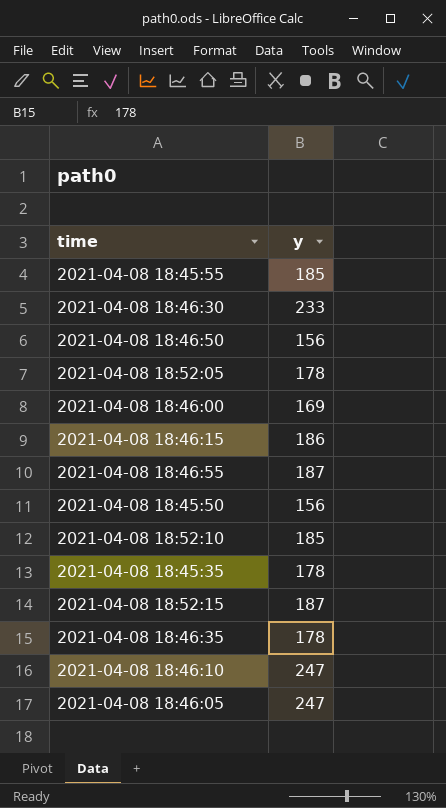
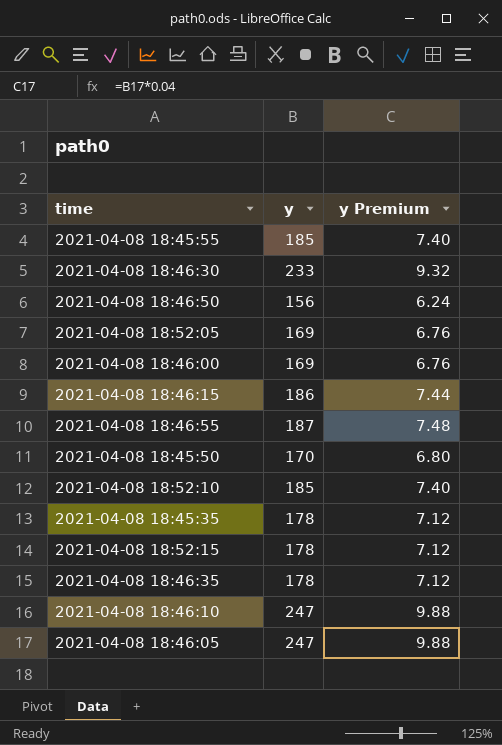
column y Premium | formula: none -> [y] * 0.04
2021-04-08 18:52:05 | y: 178 -> 169
2021-04-08 18:45:50 | y: 156 -> 170
2021-04-08 18:52:15 | y: 187 -> 178

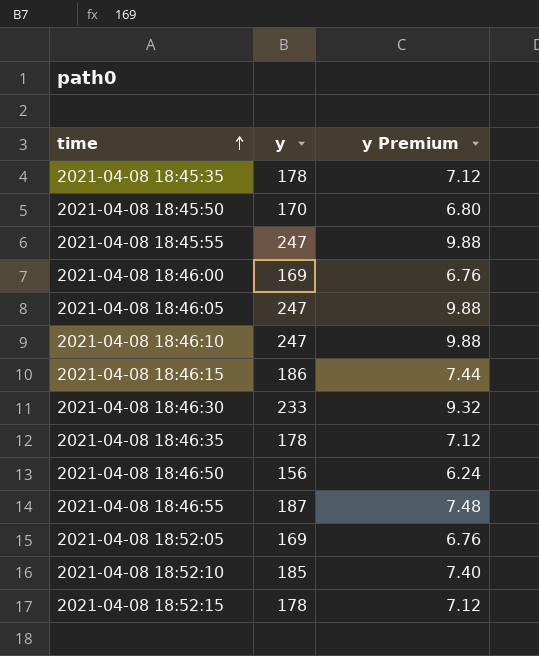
row order: none -> time ascending
2021-04-08 18:45:55 | y: 185 -> 247
2021-04-08 18:45:55 | y Premium: 7.40 -> 9.88

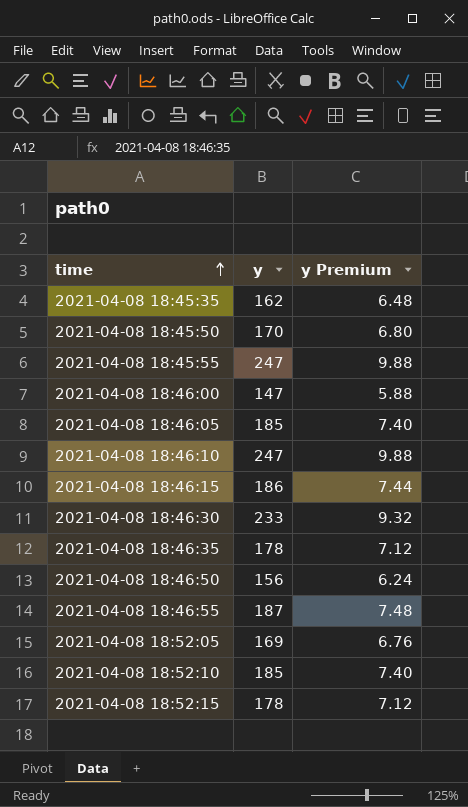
2021-04-08 18:45:35 | y: 178 -> 162
2021-04-08 18:45:35 | y Premium: 7.12 -> 6.48
2021-04-08 18:46:00 | y: 169 -> 147
2021-04-08 18:46:00 | y Premium: 6.76 -> 5.88
2021-04-08 18:46:05 | y: 247 -> 185
2021-04-08 18:46:05 | y Premium: 9.88 -> 7.40

